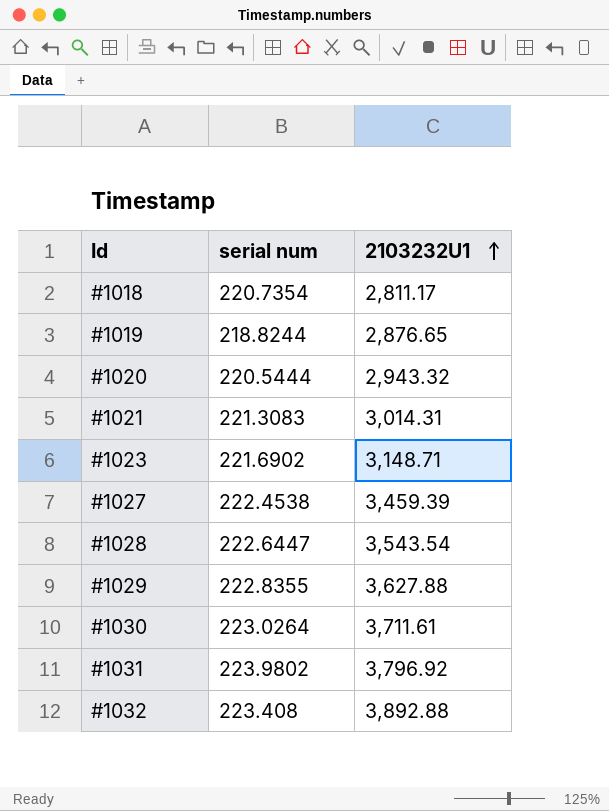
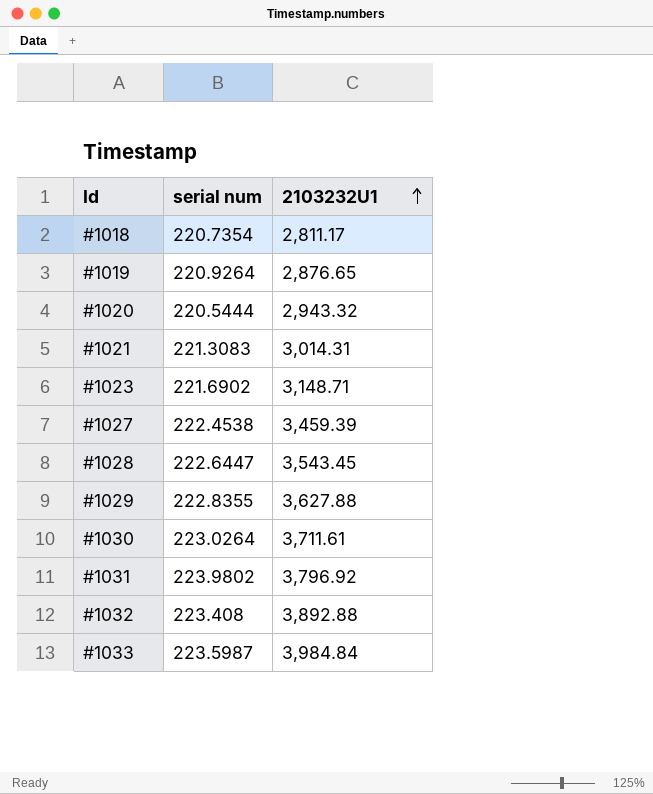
#1019 | serial num: 218.8244 -> 220.9264
#1028 | 2103232U1: 3,543.54 -> 3,543.45
row #1033: none -> 223.5987 | 3,984.84

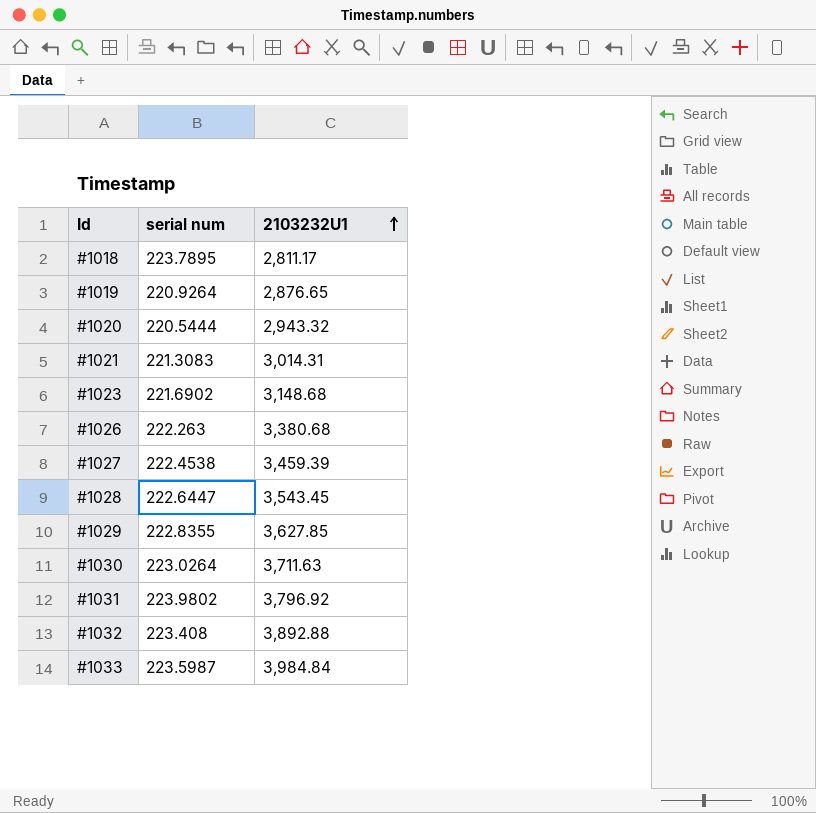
#1018 | serial num: 220.7354 -> 223.7895
#1023 | 2103232U1: 3,148.71 -> 3,148.68
row #1026: none -> 222.263 | 3,380.68
#1029 | 2103232U1: 3,627.88 -> 3,627.85
#1030 | 2103232U1: 3,711.61 -> 3,711.63

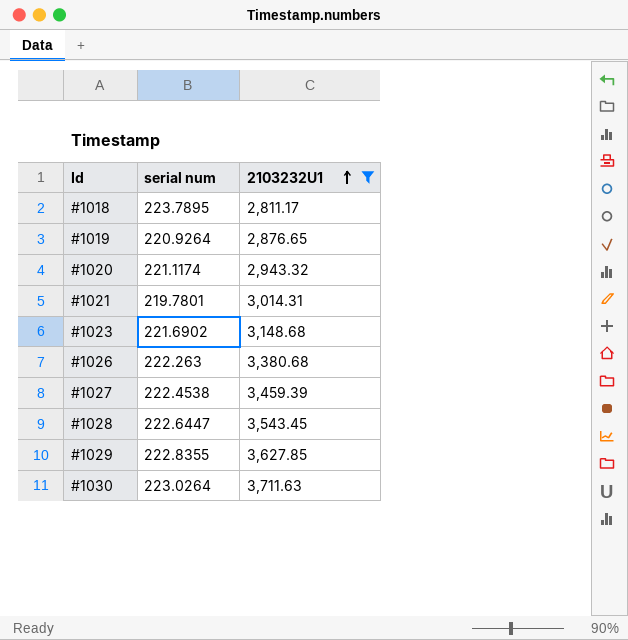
filter: none -> 2103232U1 <= 3,711.63
#1020 | serial num: 220.5444 -> 221.1174
#1021 | serial num: 221.3083 -> 219.7801

